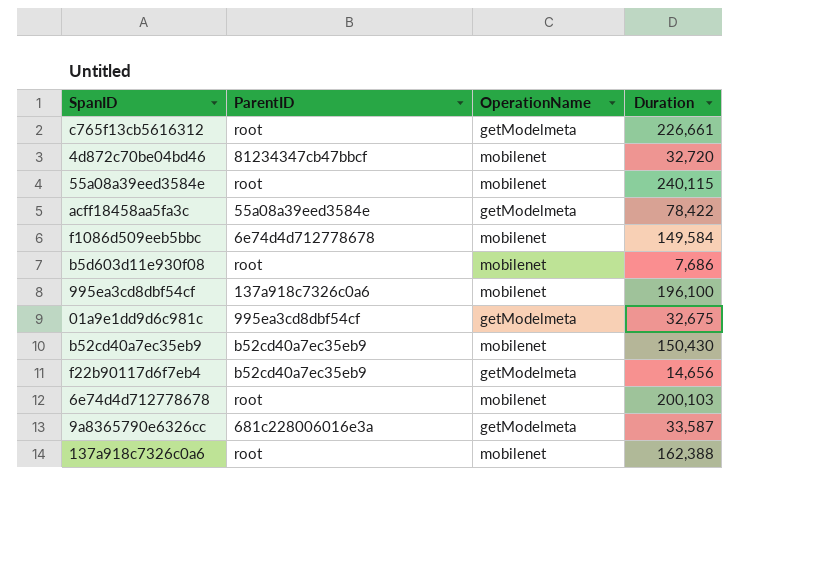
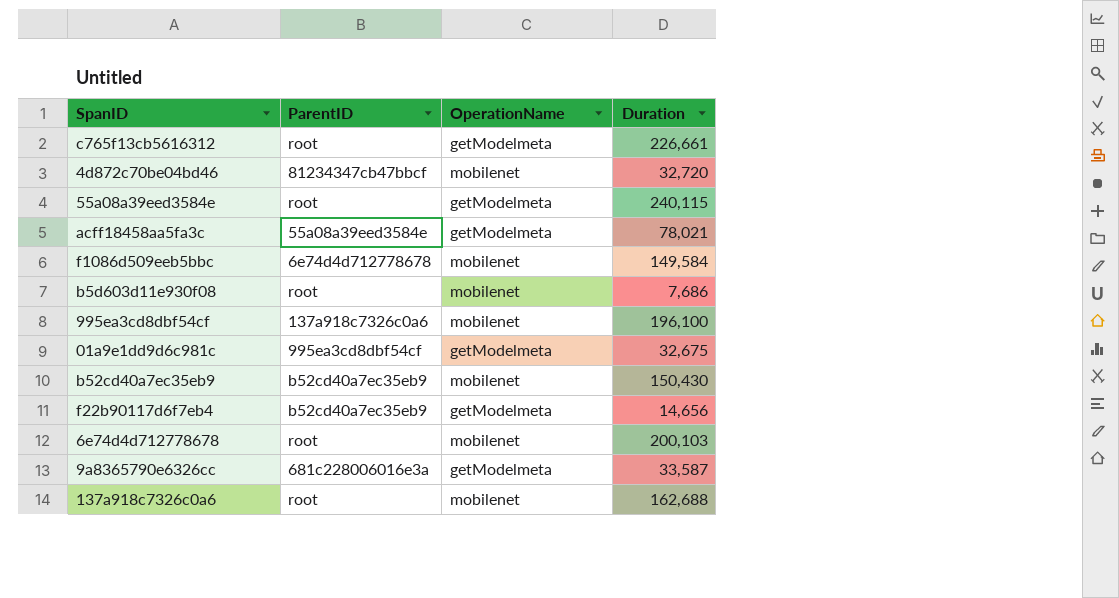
55a08a39eed3584e | OperationName: mobilenet -> getModelmeta
acff18458aa5fa3c | Duration: 78,422 -> 78,021
137a918c7326c0a6 | Duration: 162,388 -> 162,688

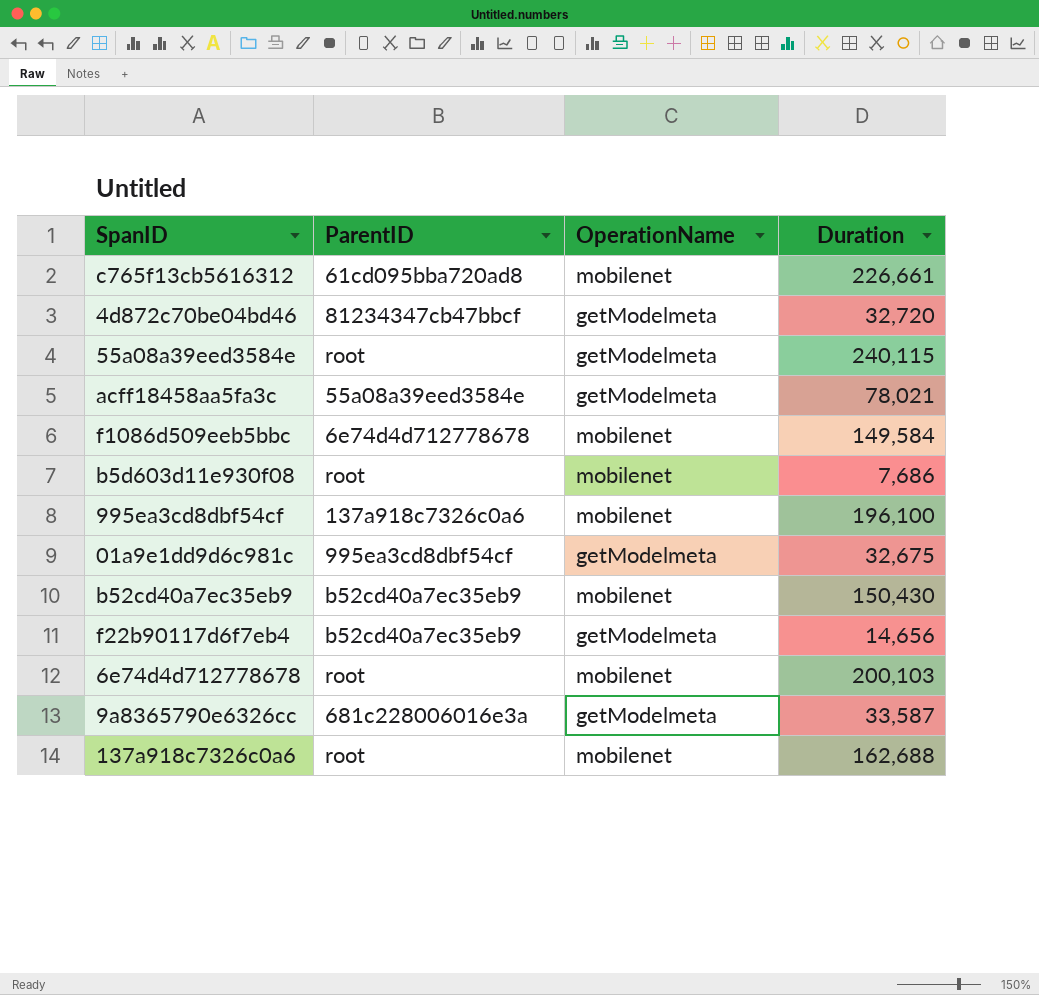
c765f13cb5616312 | ParentID: root -> 61cd095bba720ad8
c765f13cb5616312 | OperationName: getModelmeta -> mobilenet
4d872c70be04bd46 | OperationName: mobilenet -> getModelmeta

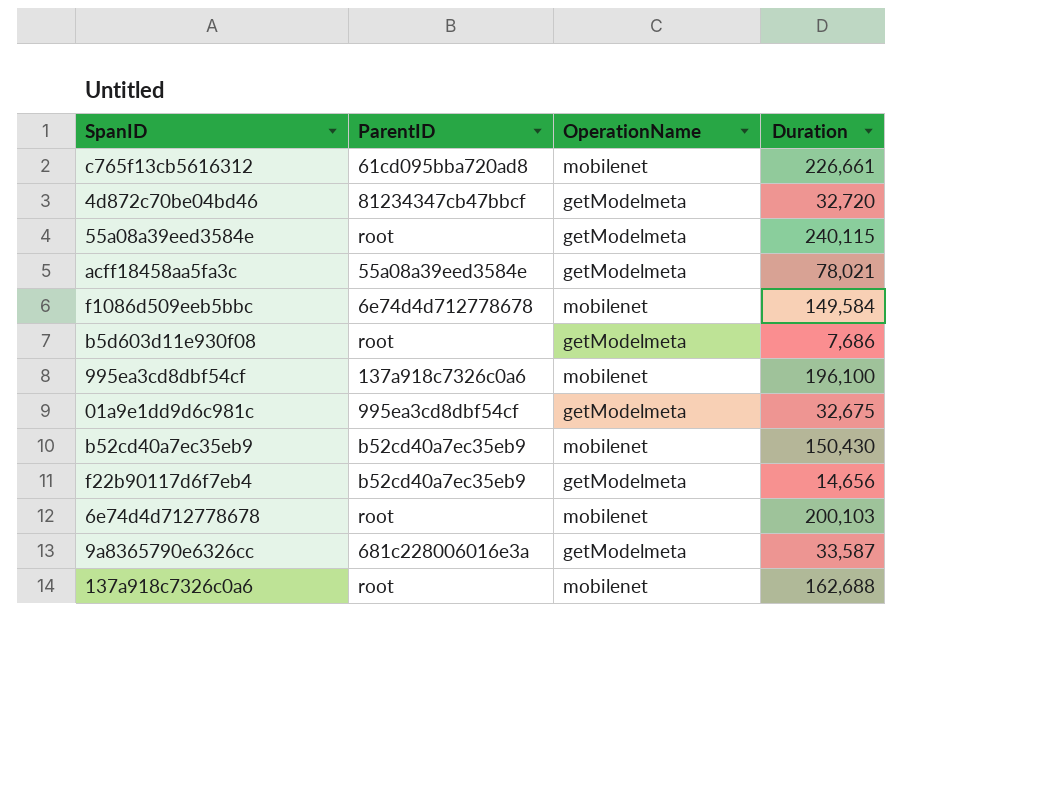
b5d603d11e930f08 | OperationName: mobilenet -> getModelmeta

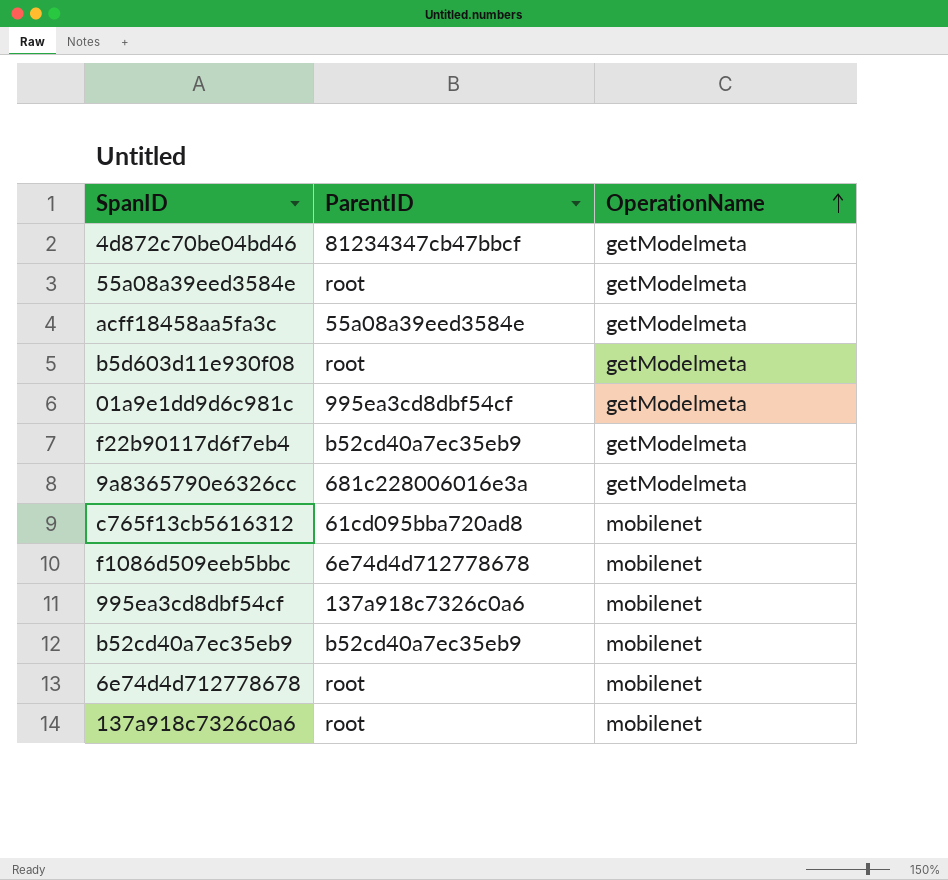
row order: none -> OperationName ascending
column Duration | position: 4 -> none

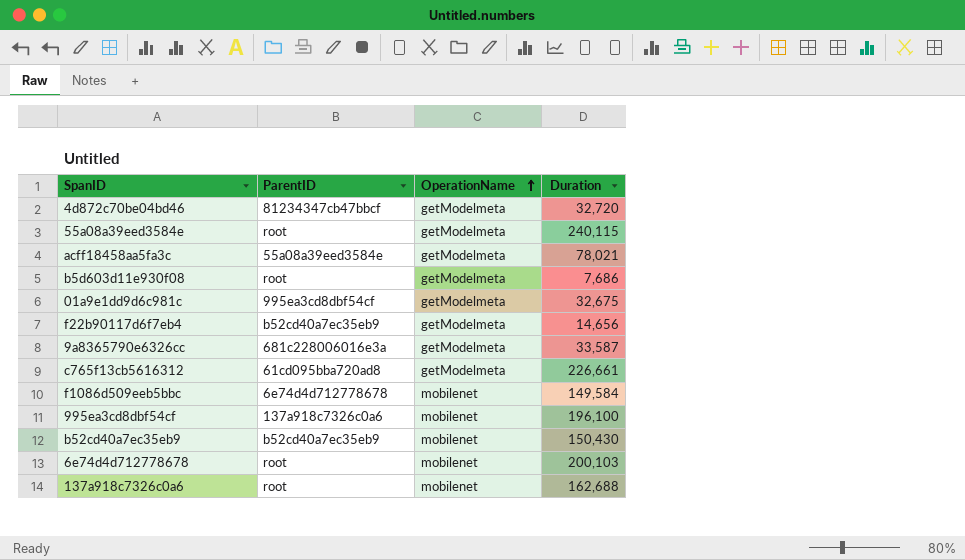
column Duration | position: none -> 4
c765f13cb5616312 | OperationName: mobilenet -> getModelmeta

